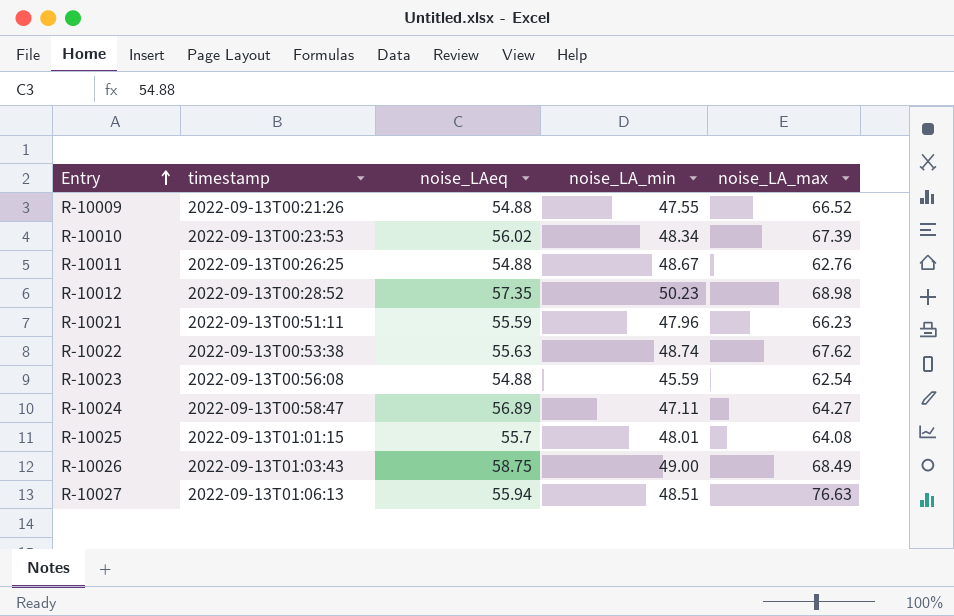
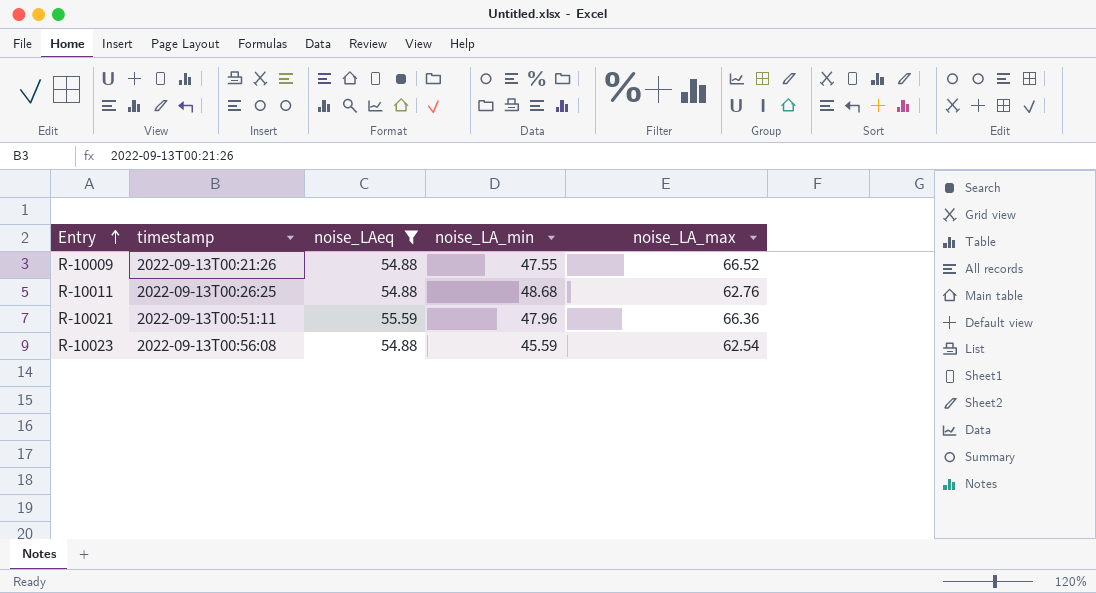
filter: none -> noise_LAeq <= 55.59
R-10011 | noise_LA_min: 48.67 -> 48.68
R-10021 | noise_LA_max: 66.23 -> 66.36

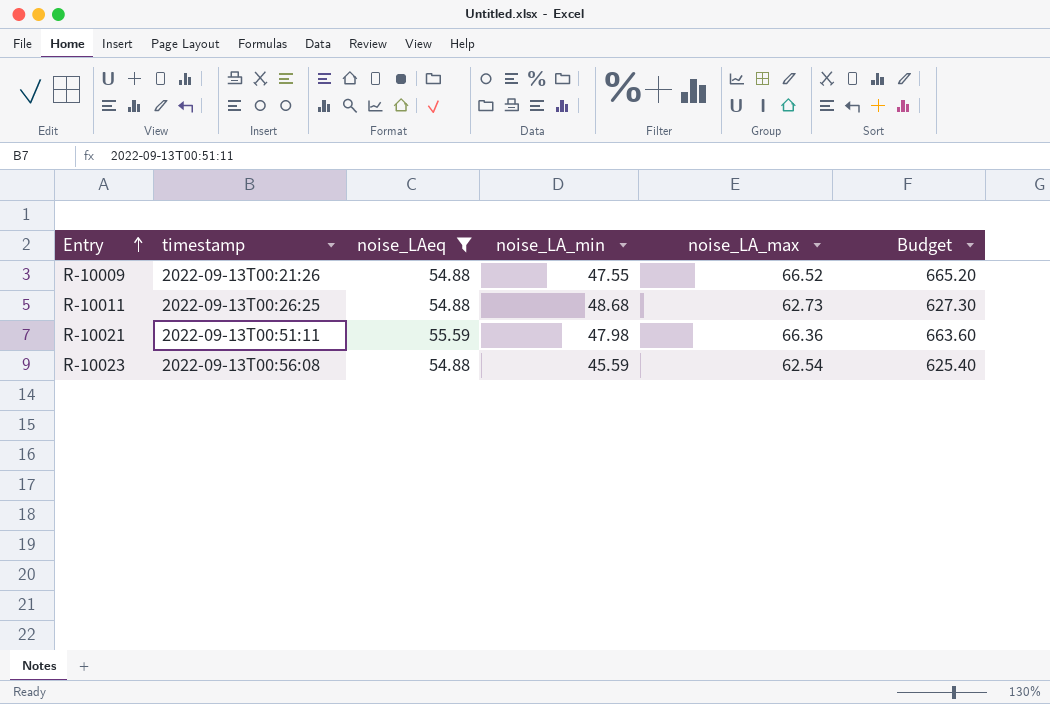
column Budget | formula: none -> [noise_LA_max] * 10
R-10011 | noise_LA_max: 62.76 -> 62.73
R-10021 | noise_LA_min: 47.96 -> 47.98

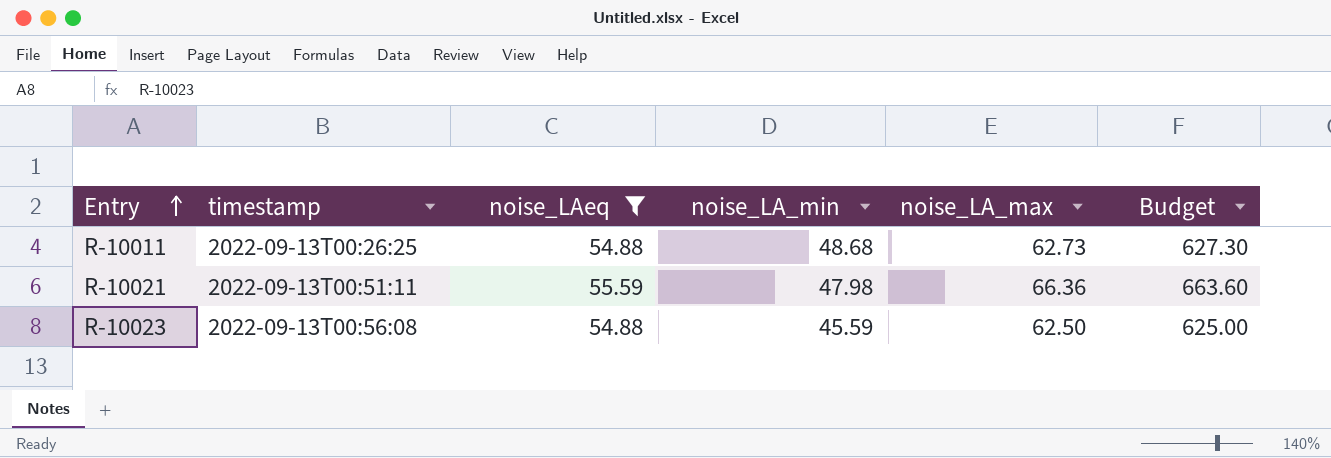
row R-10009: 2022-09-13T00:21:26 | 54.88 | 47.55 | 66.52 | 665.20 -> none
R-10023 | noise_LA_max: 62.54 -> 62.50
R-10023 | Budget: 625.40 -> 625.00

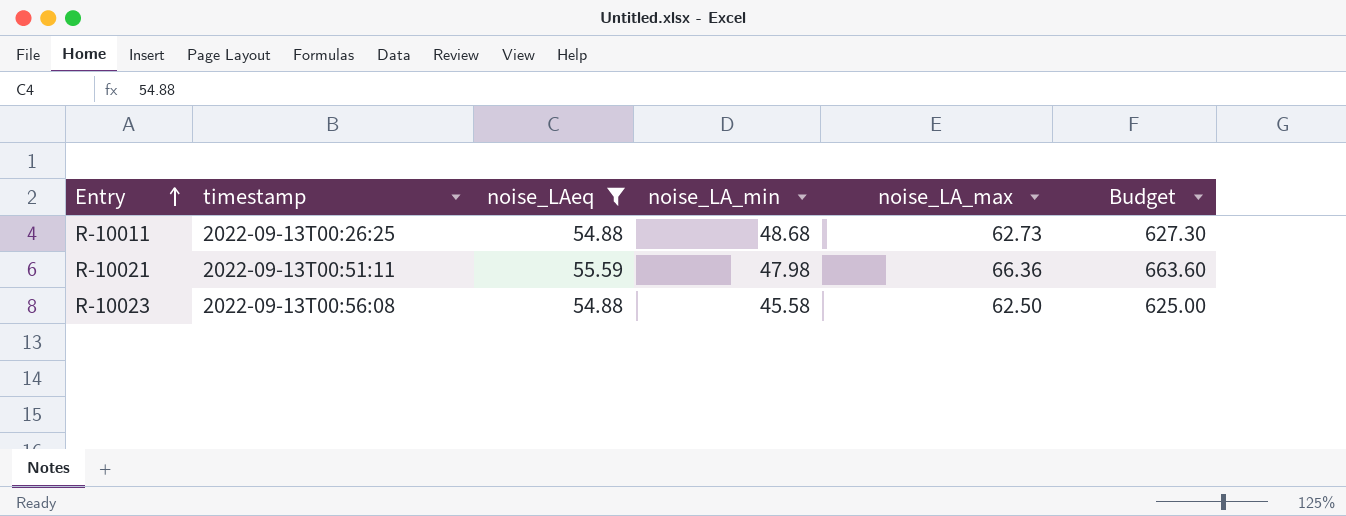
R-10023 | noise_LA_min: 45.59 -> 45.58

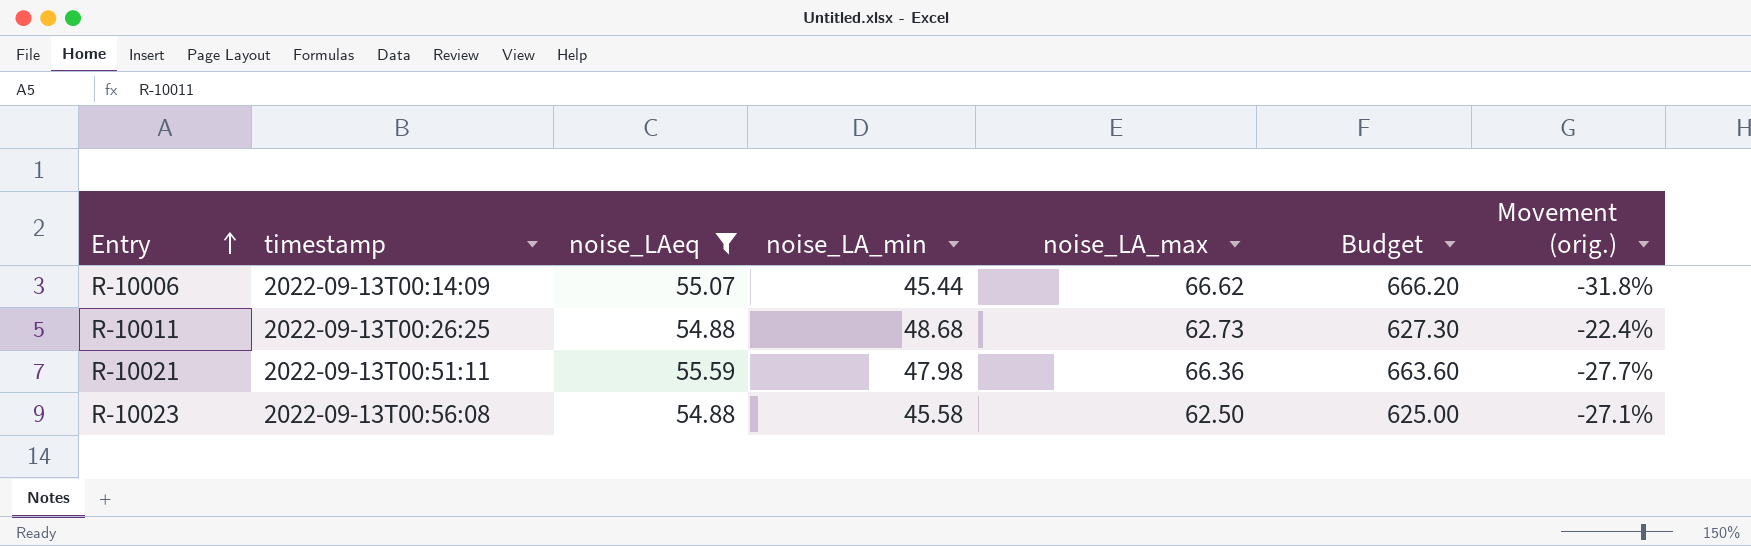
column Movement (orig.) | formula: none -> ([noise_LA_min] - [noise_LA_max]) / [noise_LA_max]
row R-10006: none -> 2022-09-13T00:14:09 | 55.07 | 45.44 | 66.62 | 666.20 | -31.8%

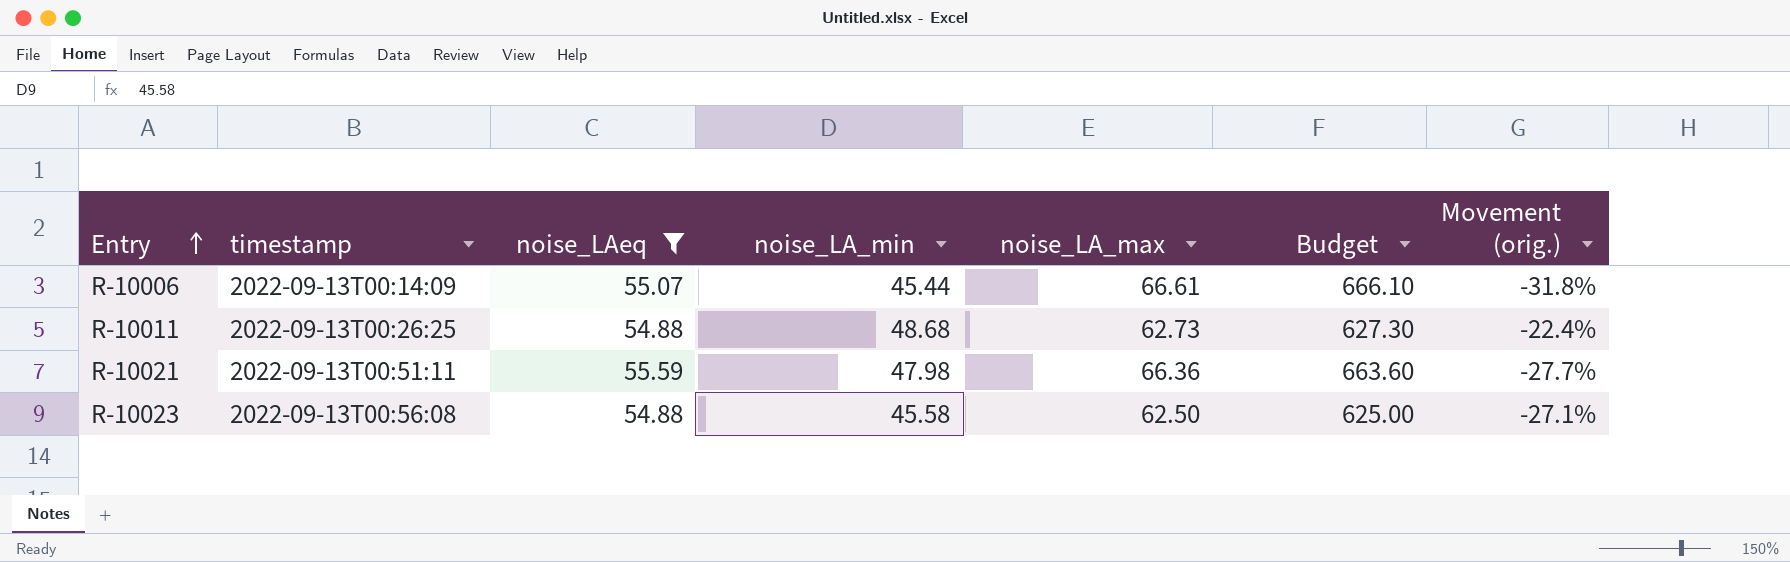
R-10006 | noise_LA_max: 66.62 -> 66.61
R-10006 | Budget: 666.20 -> 666.10

